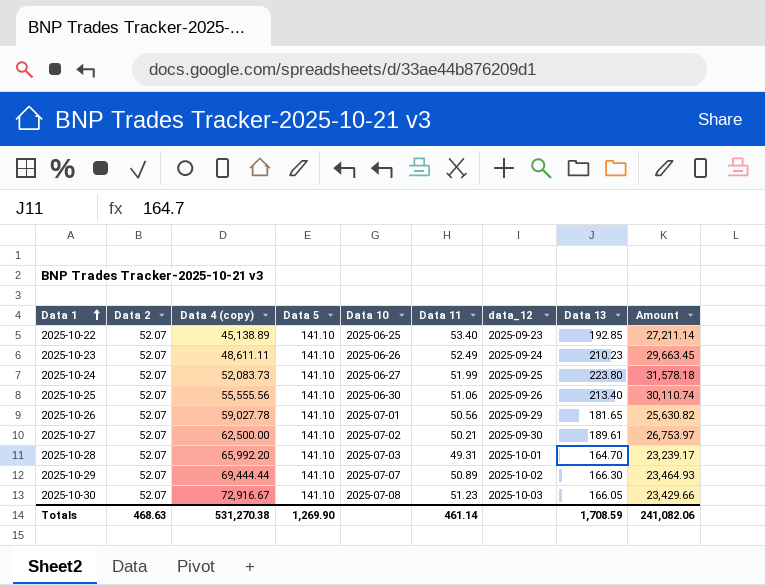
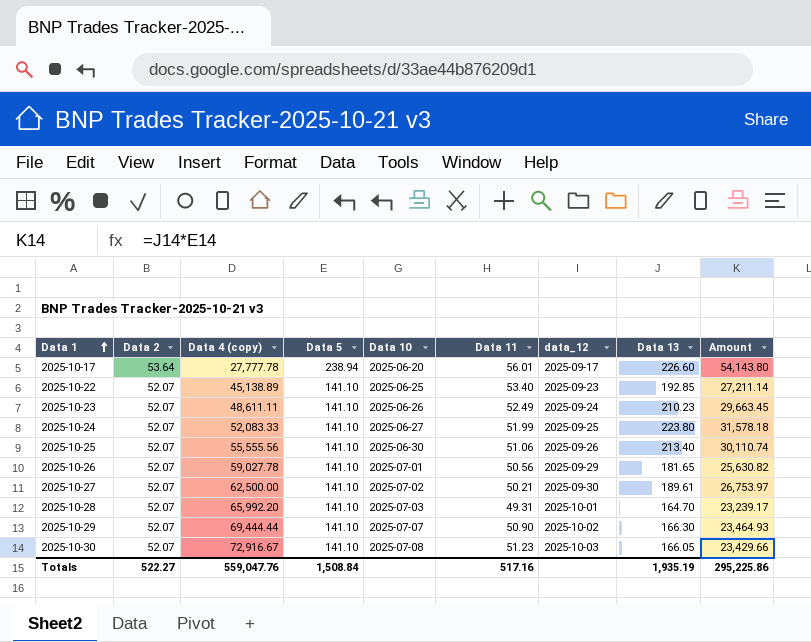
row 2025-10-17: none -> 53.64 | 27,777.78 | 238.94 | 2025-06-20 | 56.01 | 2025-09-17 | 226.60 | 54,143.80
2025-10-24 | Data 4 (copy): 52,083.73 -> 52,083.33
2025-10-29 | Data 11: 50.89 -> 50.90
Totals | Data 2: 468.63 -> 522.27
Totals | Data 4 (copy): 531,270.38 -> 559,047.76
Totals | Data 5: 1,269.90 -> 1,508.84
Totals | Data 11: 461.14 -> 517.16
Totals | Data 13: 1,708.59 -> 1,935.19
Totals | Amount: 241,082.06 -> 295,225.86

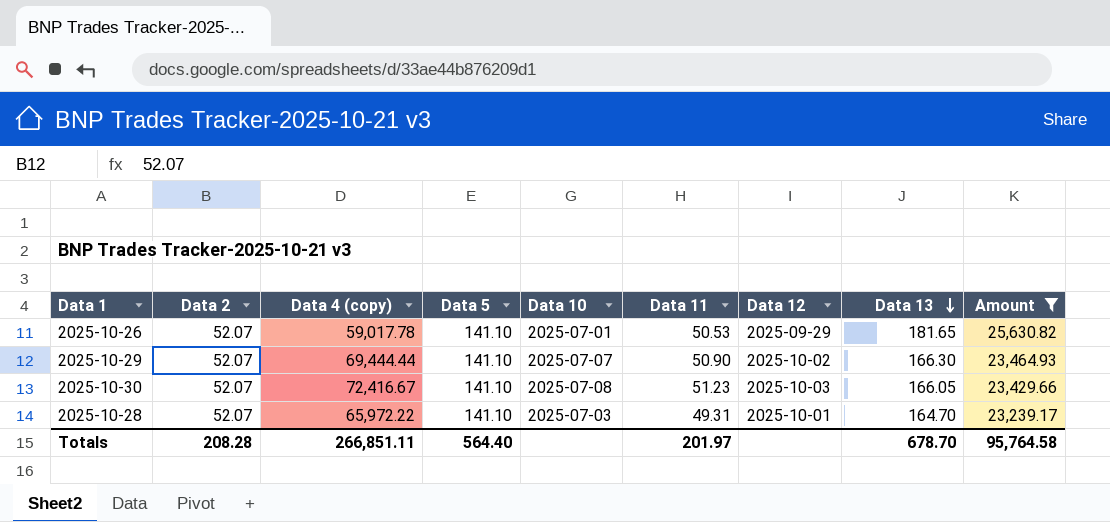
filter: none -> Amount <= 25,630.82
row order: Data 1 ascending -> Data 13 descending
column name: data_12 -> Data 12
2025-10-26 | Data 4 (copy): 59,027.78 -> 59,017.78
2025-10-26 | Data 11: 50.56 -> 50.53
2025-10-30 | Data 4 (copy): 72,916.67 -> 72,416.67
2025-10-28 | Data 4 (copy): 65,992.20 -> 65,972.22
Totals | Data 2: 522.27 -> 208.28
Totals | Data 4 (copy): 559,047.76 -> 266,851.11
Totals | Data 5: 1,508.84 -> 564.40
Totals | Data 11: 517.16 -> 201.97
Totals | Data 13: 1,935.19 -> 678.70
Totals | Amount: 295,225.86 -> 95,764.58

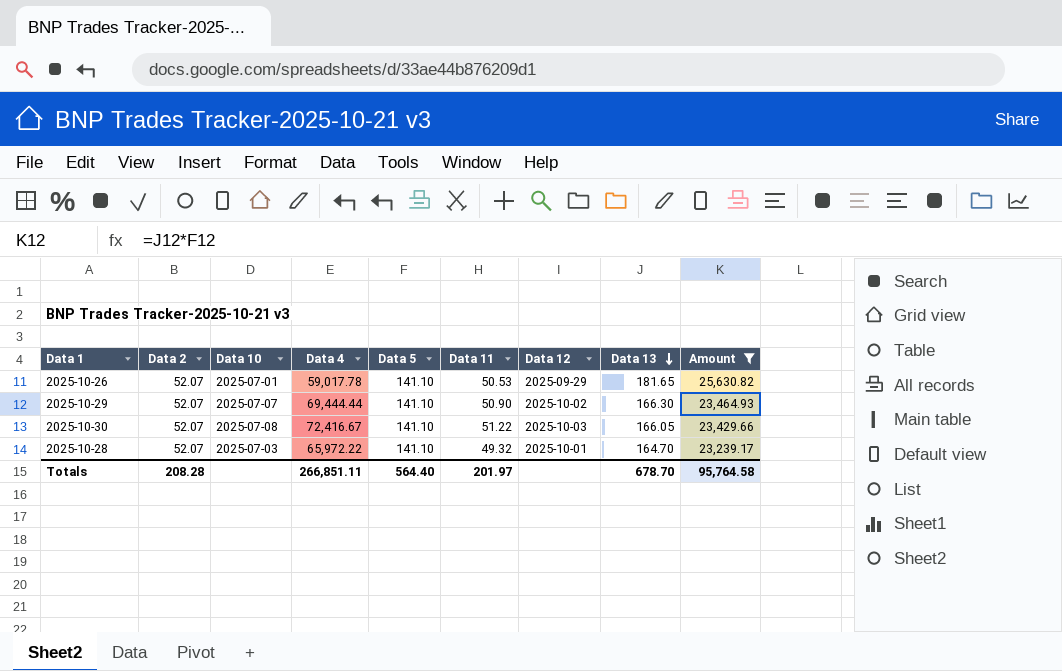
column Data 10 | position: 5 -> 3
column name: Data 4 (copy) -> Data 4
2025-10-30 | Data 11: 51.23 -> 51.22
2025-10-28 | Data 11: 49.31 -> 49.32

